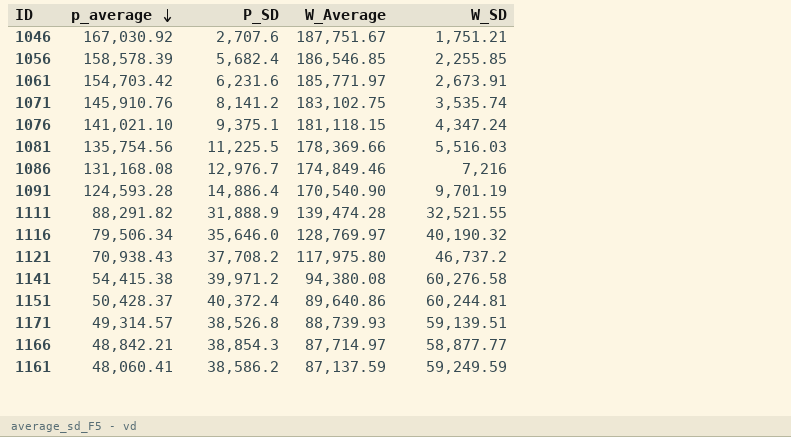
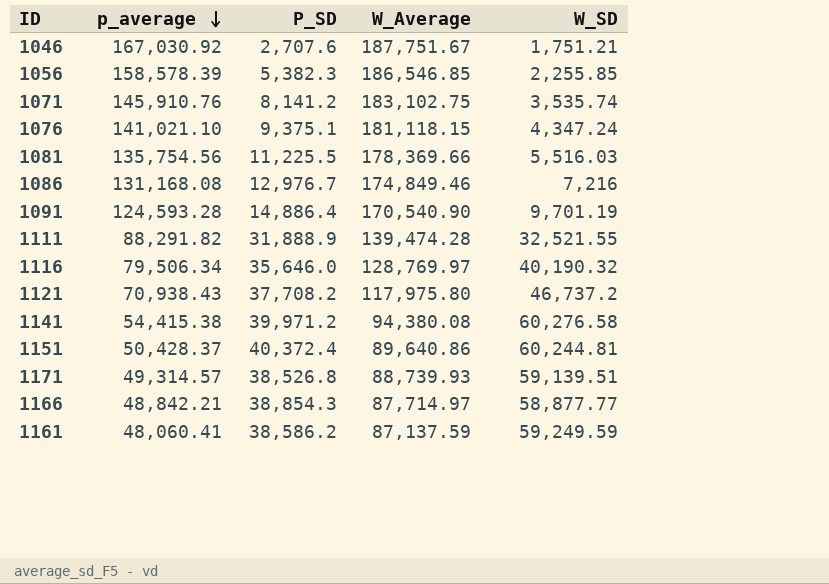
row 1061: 154,703.42 | 6,231.6 | 185,771.97 | 2,673.91 -> none
1056 | P_SD: 5,682.4 -> 5,382.3

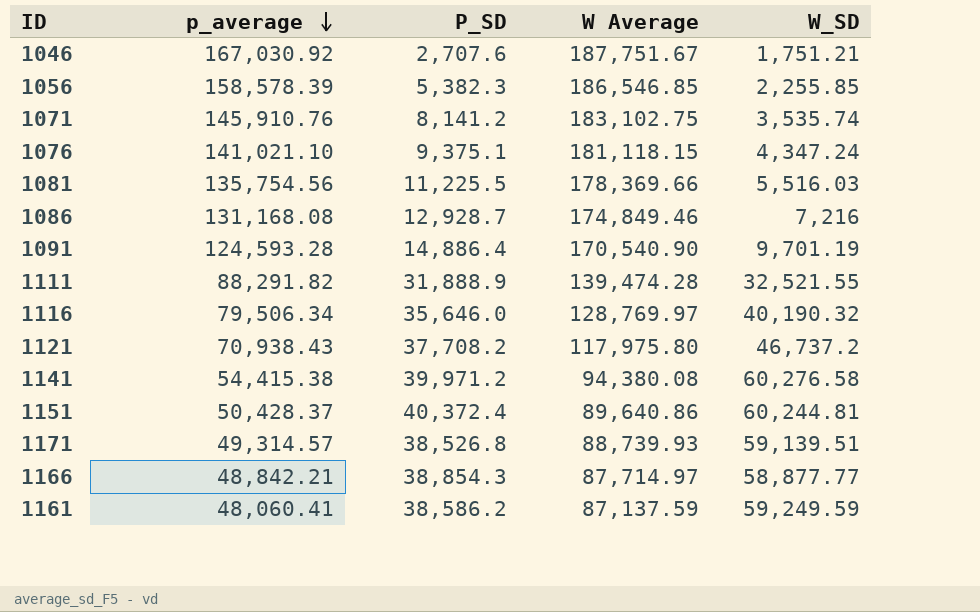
column name: W_Average -> W Average
1086 | P_SD: 12,976.7 -> 12,928.7

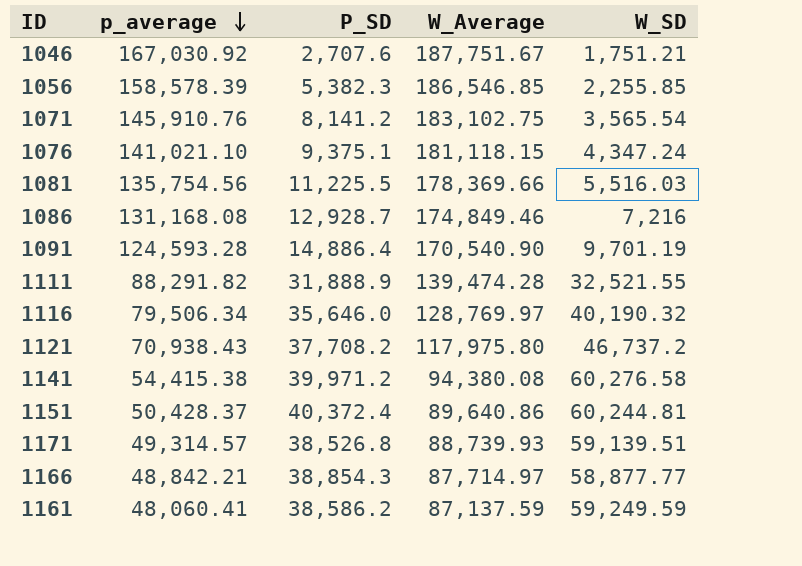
column name: W Average -> W_Average
1071 | W_SD: 3,535.74 -> 3,565.54

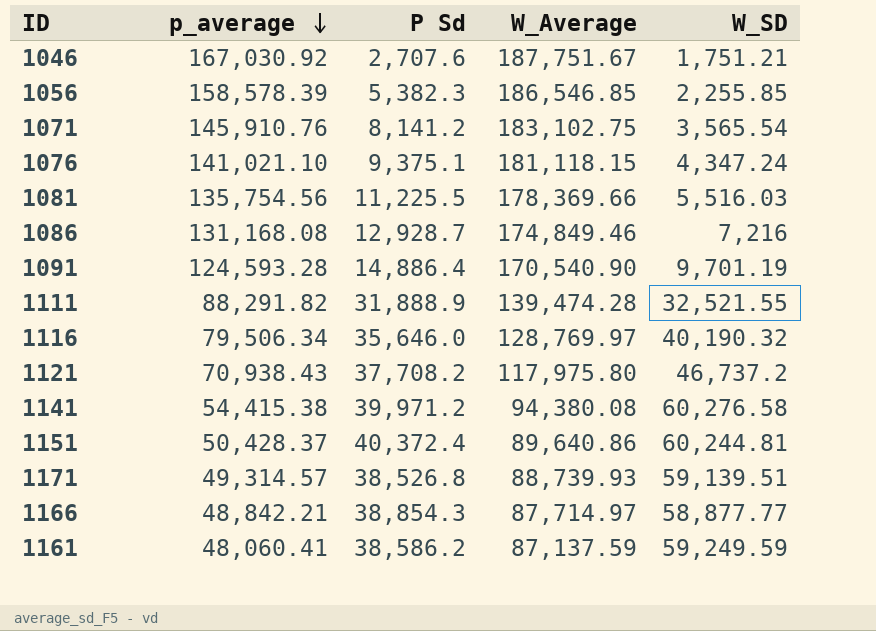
column name: P_SD -> P Sd

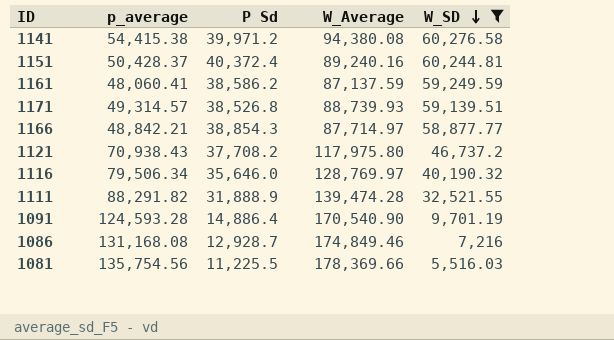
filter: none -> W_SD >= 5,516.03
row order: p_average descending -> W_SD descending
1151 | W_Average: 89,640.86 -> 89,240.16

